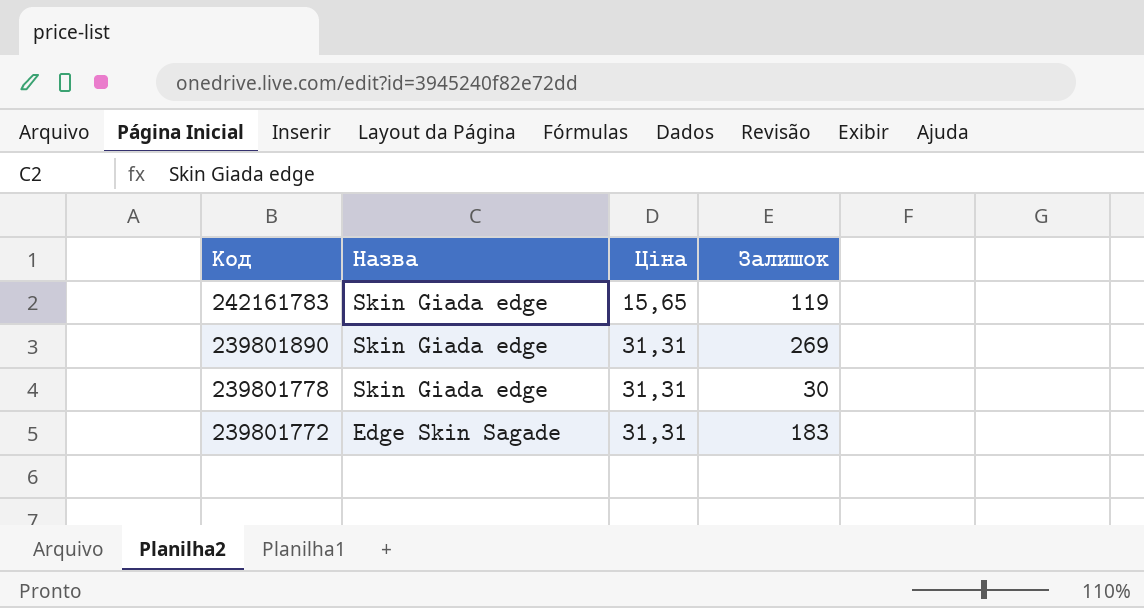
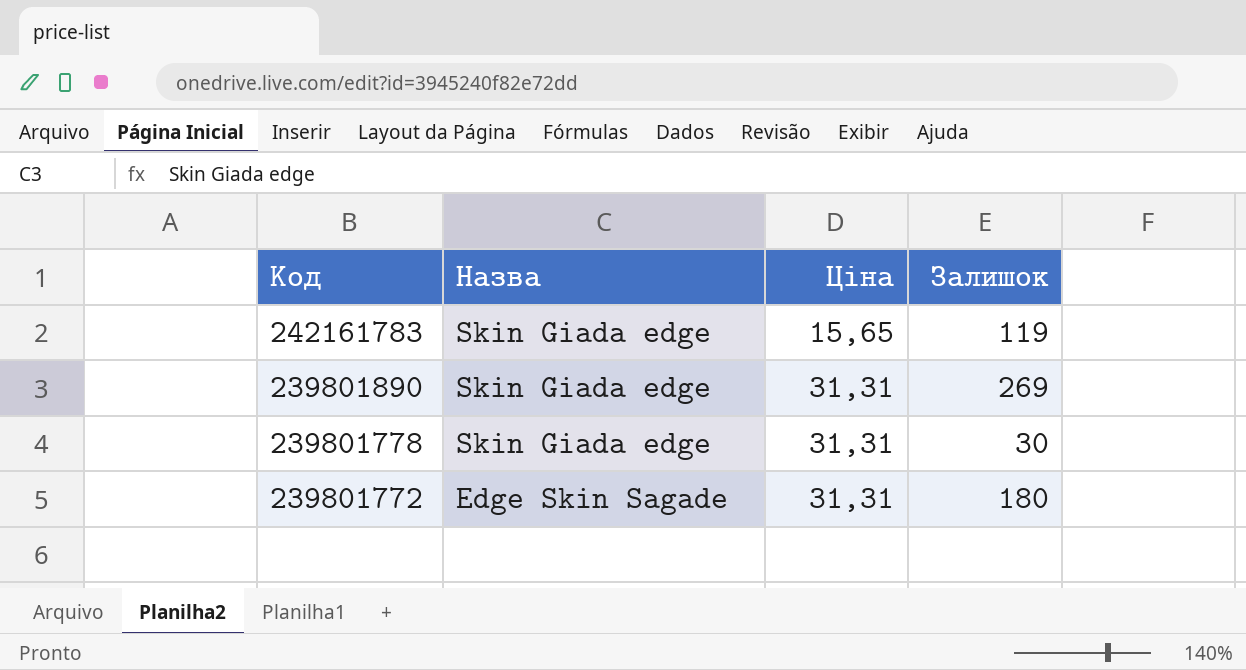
239801772 | Залишок: 183 -> 180

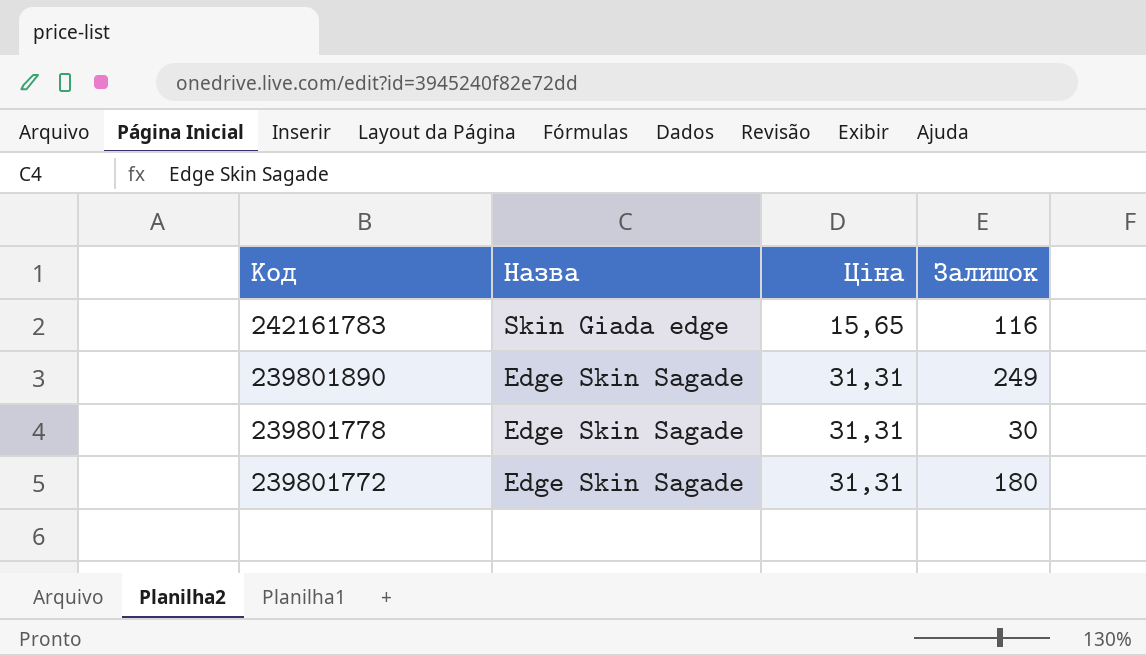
242161783 | Залишок: 119 -> 116
239801890 | Назва: Skin Giada edge -> Edge Skin Sagade
239801890 | Залишок: 269 -> 249
239801778 | Назва: Skin Giada edge -> Edge Skin Sagade

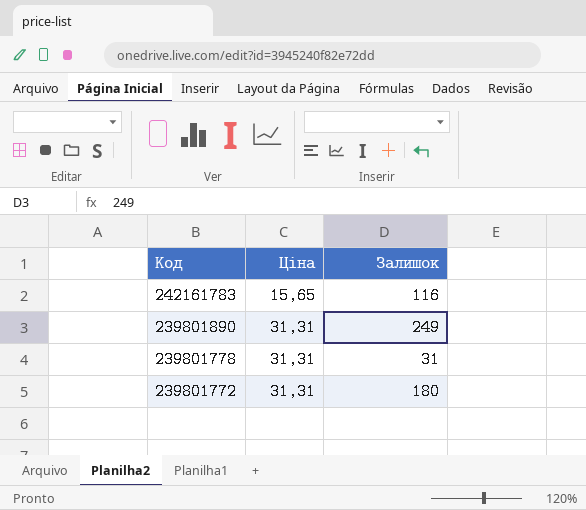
column Назва | position: 2 -> none
239801778 | Залишок: 30 -> 31

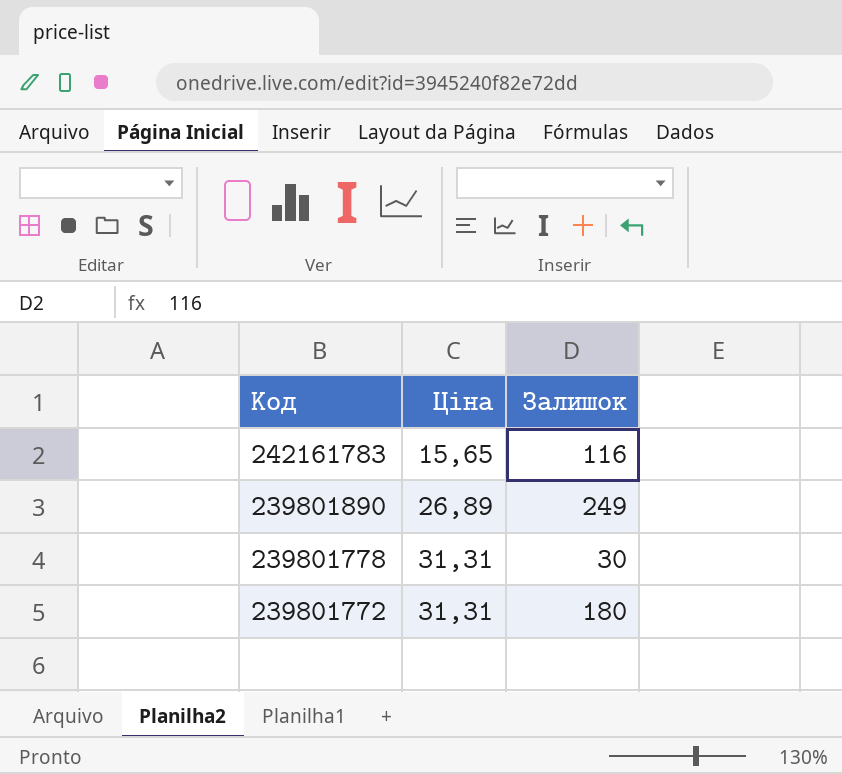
239801890 | Ціна: 31,31 -> 26,89
239801778 | Залишок: 31 -> 30

